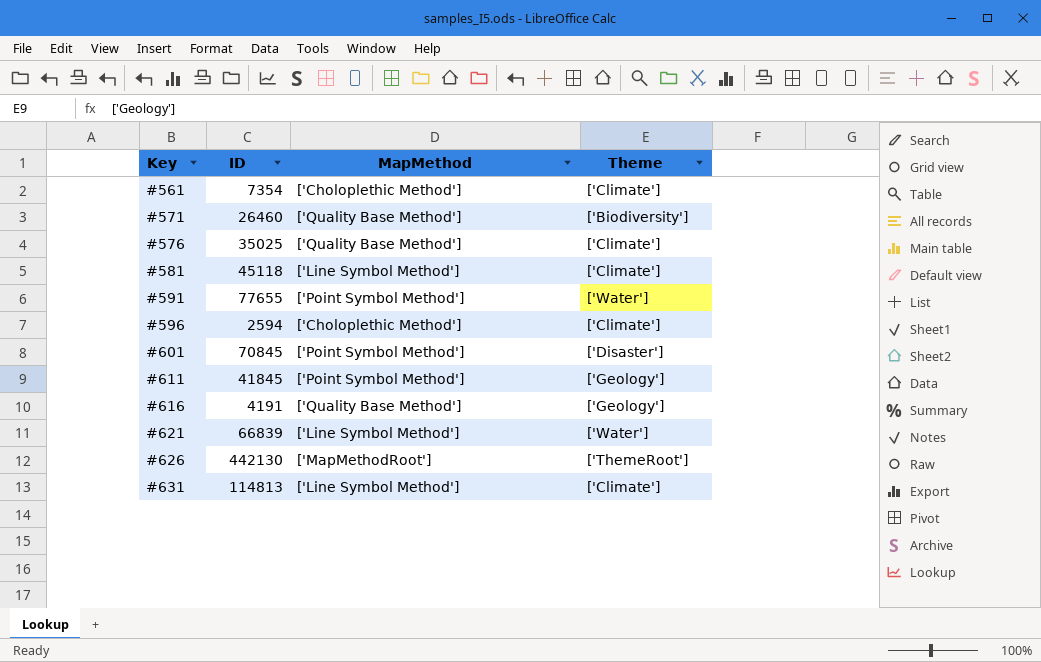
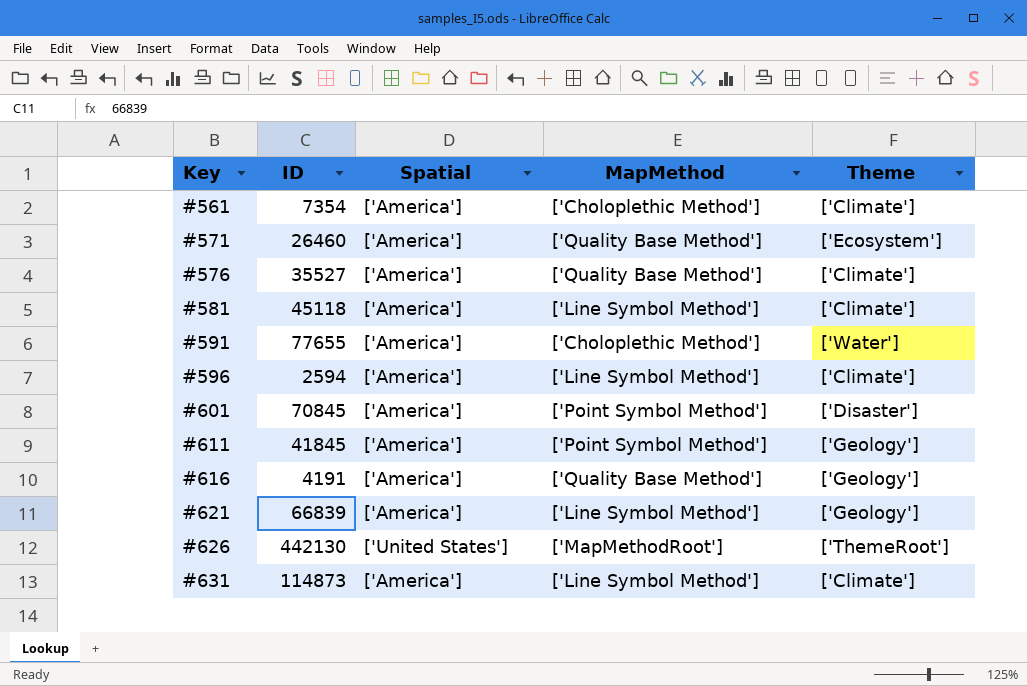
column Spatial | position: none -> 3
#571 | Theme: ['Biodiversity'] -> ['Ecosystem']
#576 | ID: 35025 -> 35527
#591 | MapMethod: ['Point Symbol Method'] -> ['Choloplethic Method']
#596 | MapMethod: ['Choloplethic Method'] -> ['Line Symbol Method']
#621 | Theme: ['Water'] -> ['Geology']
#631 | ID: 114813 -> 114873

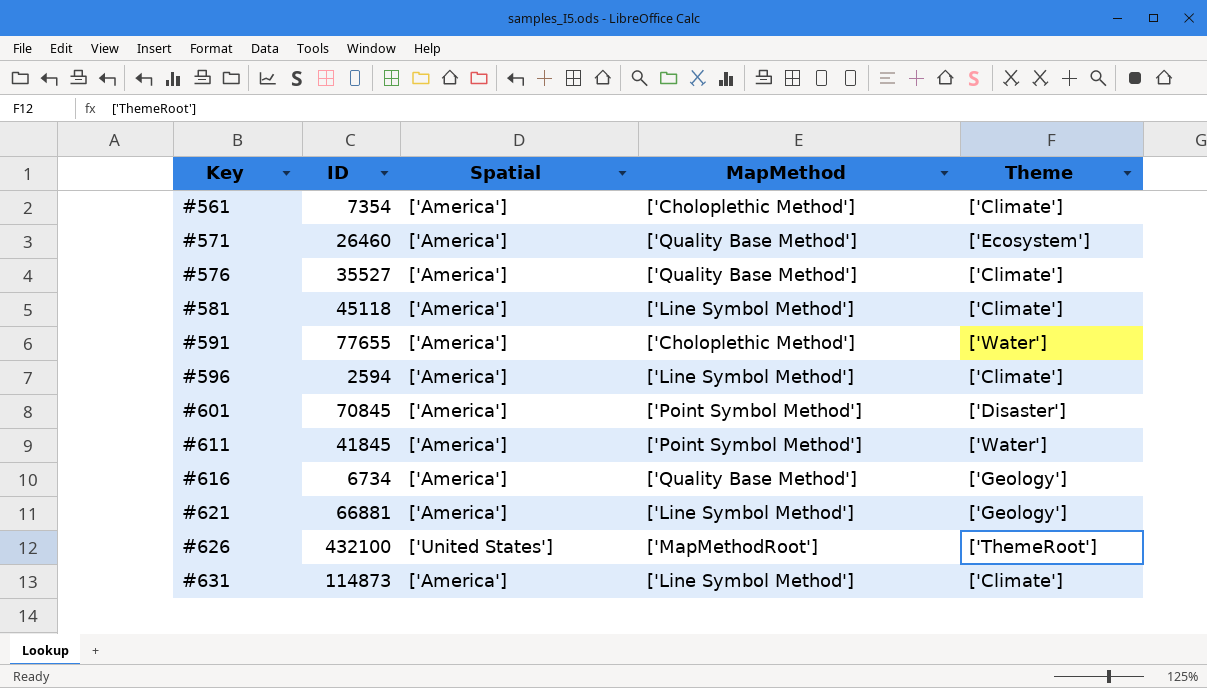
#611 | Theme: ['Geology'] -> ['Water']
#616 | ID: 4191 -> 6734
#621 | ID: 66839 -> 66881
#626 | ID: 442130 -> 432100

